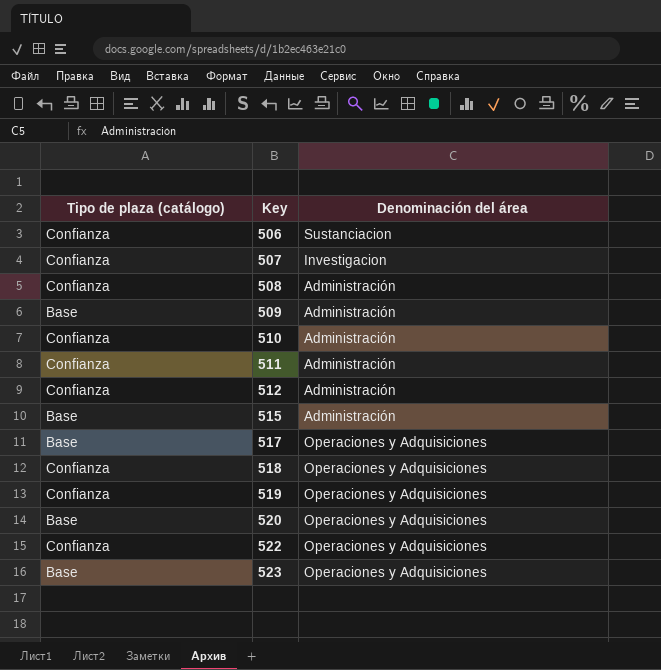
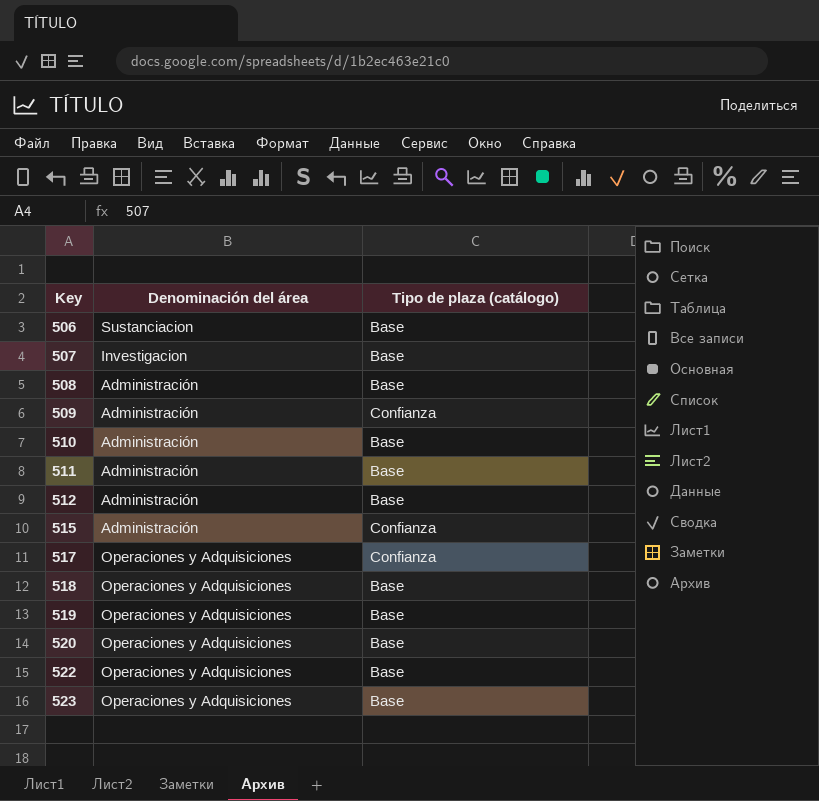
column Tipo de plaza (catálogo) | position: 1 -> 3
506 | Tipo de plaza (catálogo): Confianza -> Base
507 | Tipo de plaza (catálogo): Confianza -> Base
508 | Tipo de plaza (catálogo): Confianza -> Base
509 | Tipo de plaza (catálogo): Base -> Confianza
510 | Tipo de plaza (catálogo): Confianza -> Base
511 | Tipo de plaza (catálogo): Confianza -> Base
512 | Tipo de plaza (catálogo): Confianza -> Base
515 | Tipo de plaza (catálogo): Base -> Confianza
517 | Tipo de plaza (catálogo): Base -> Confianza
518 | Tipo de plaza (catálogo): Confianza -> Base
519 | Tipo de plaza (catálogo): Confianza -> Base
522 | Tipo de plaza (catálogo): Confianza -> Base

